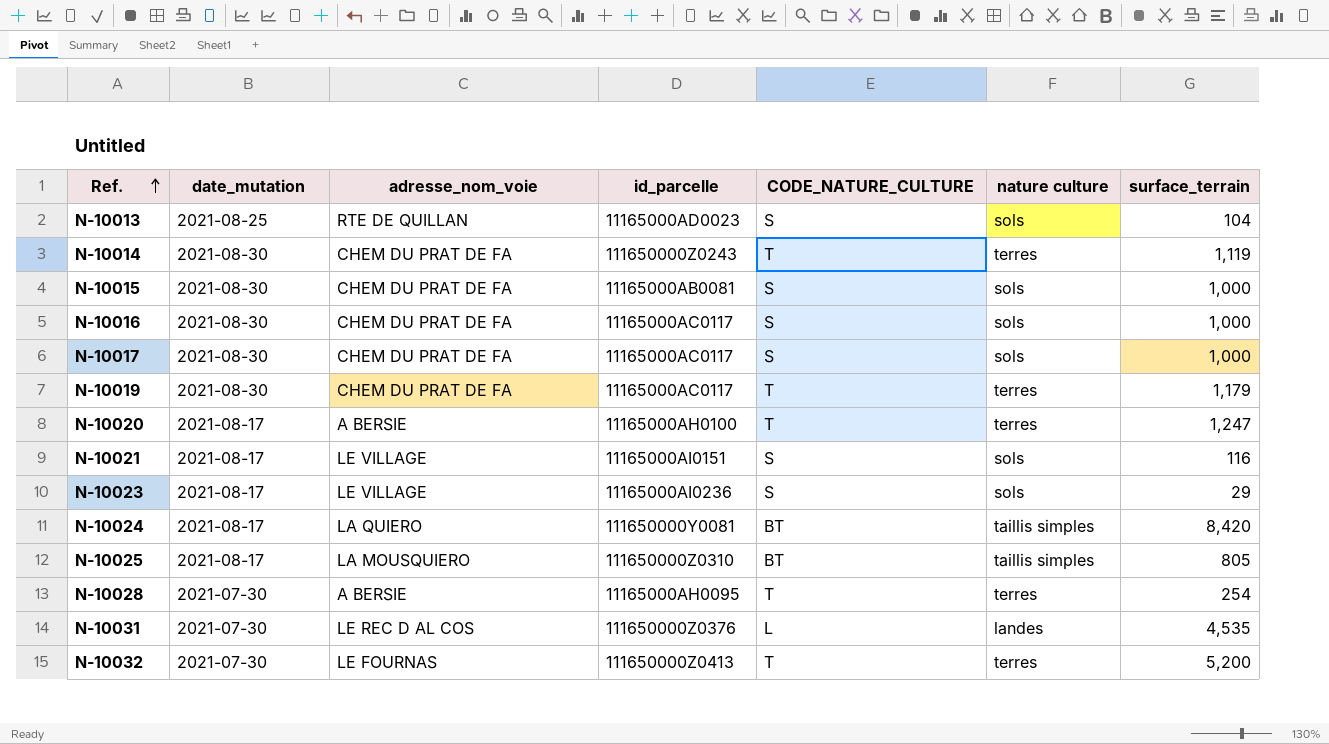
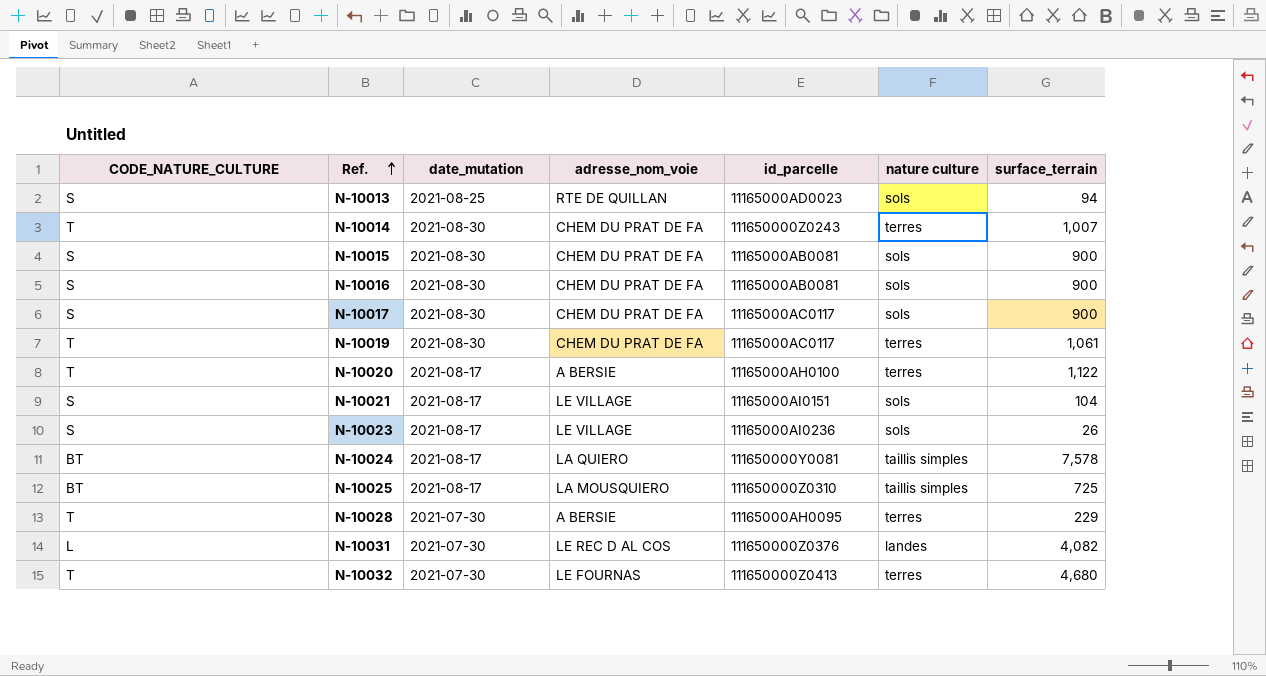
column CODE_NATURE_CULTURE | position: 5 -> 1
N-10013 | surface_terrain: 104 -> 94
N-10014 | surface_terrain: 1,119 -> 1,007
N-10015 | surface_terrain: 1,000 -> 900
N-10016 | id_parcelle: 11165000AC0117 -> 11165000AB0081
N-10016 | surface_terrain: 1,000 -> 900
N-10017 | surface_terrain: 1,000 -> 900
N-10019 | surface_terrain: 1,179 -> 1,061
N-10020 | surface_terrain: 1,247 -> 1,122
N-10021 | surface_terrain: 116 -> 104
N-10023 | surface_terrain: 29 -> 26
N-10024 | surface_terrain: 8,420 -> 7,578
N-10025 | surface_terrain: 805 -> 725
N-10028 | surface_terrain: 254 -> 229
N-10031 | surface_terrain: 4,535 -> 4,082
N-10032 | surface_terrain: 5,200 -> 4,680

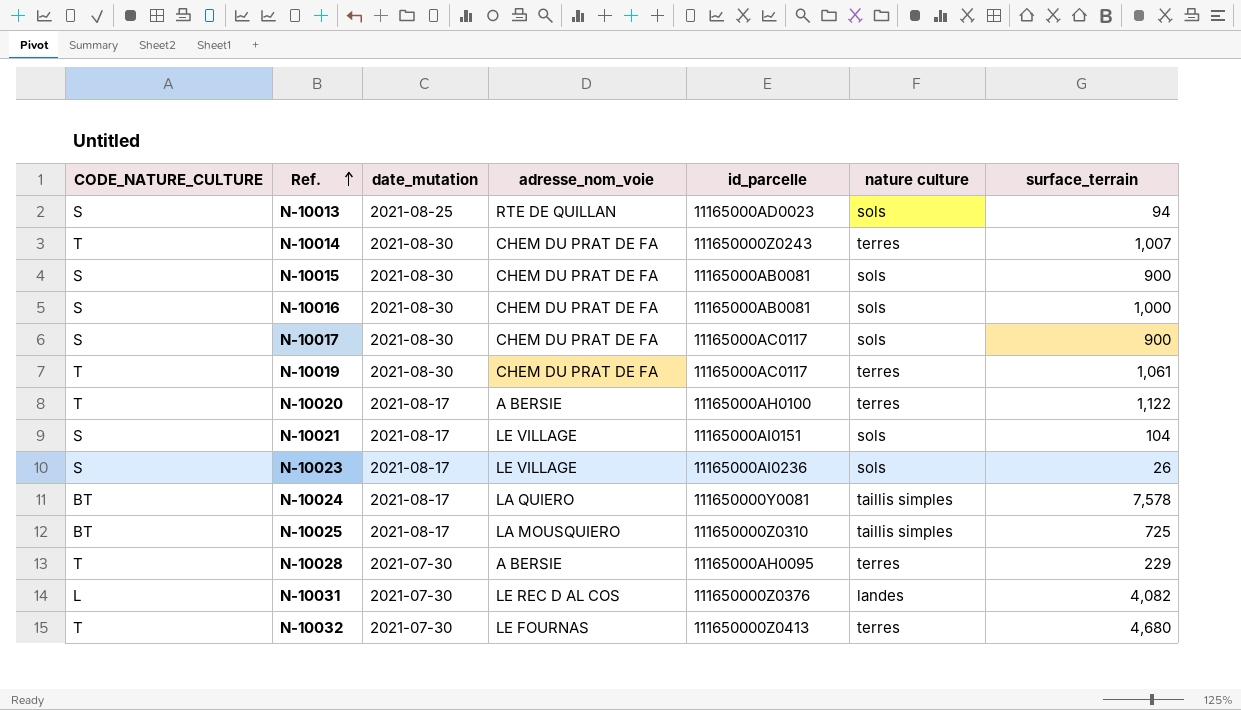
N-10016 | surface_terrain: 900 -> 1,000

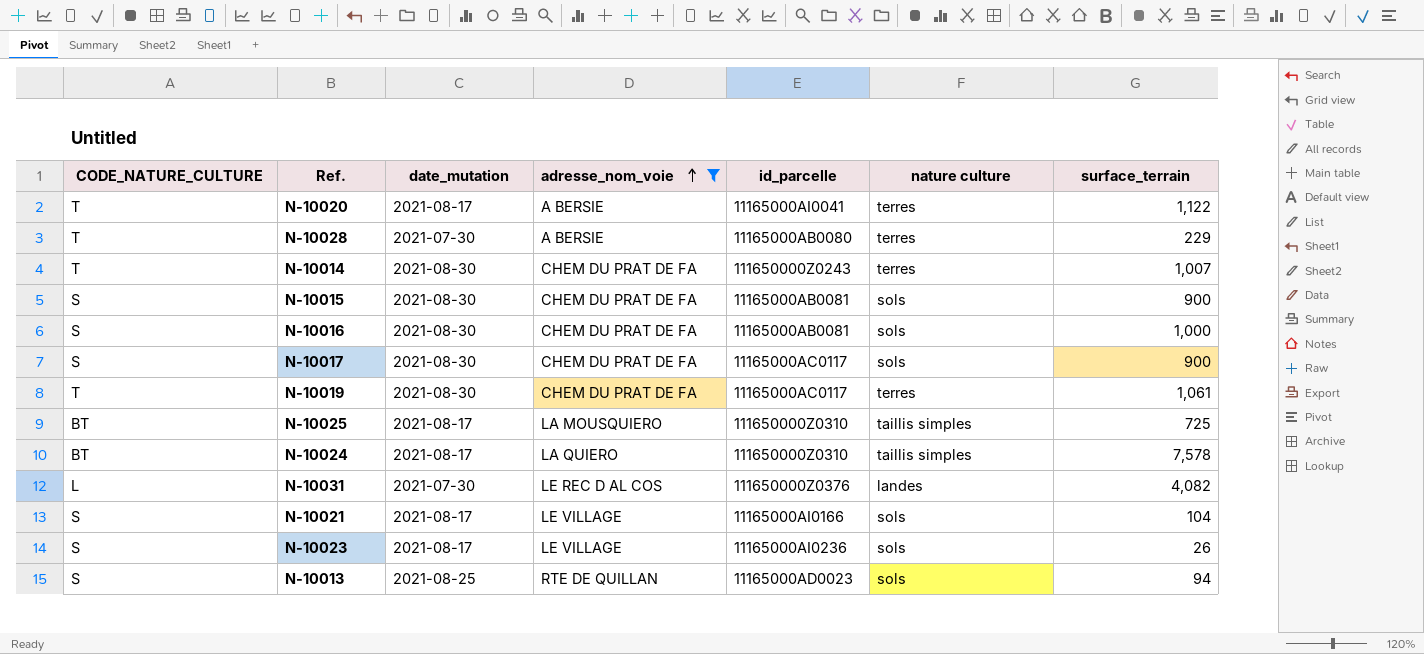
filter: none -> adresse_nom_voie != LE FOURNAS
row order: Ref. ascending -> adresse_nom_voie ascending
N-10020 | id_parcelle: 11165000AH0100 -> 11165000AI0041
N-10028 | id_parcelle: 11165000AH0095 -> 11165000AB0080
N-10024 | id_parcelle: 111650000Y0081 -> 111650000Z0310
N-10021 | id_parcelle: 11165000AI0151 -> 11165000AI0166

